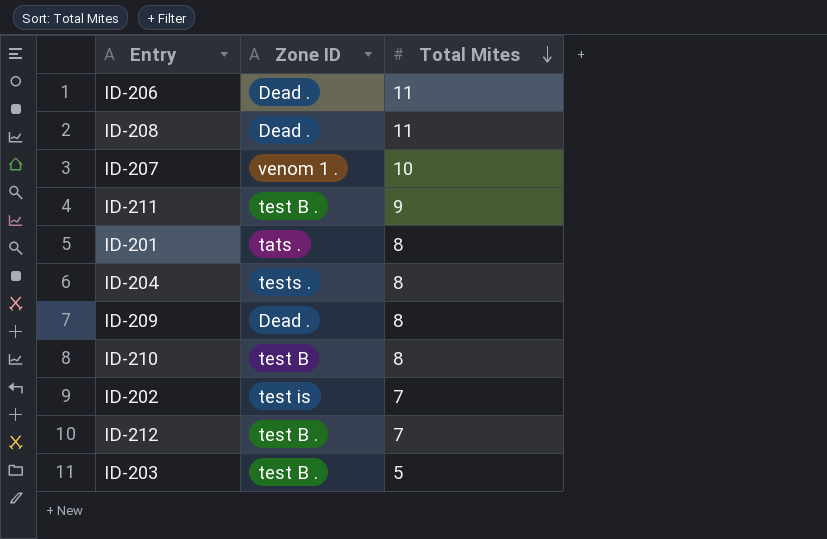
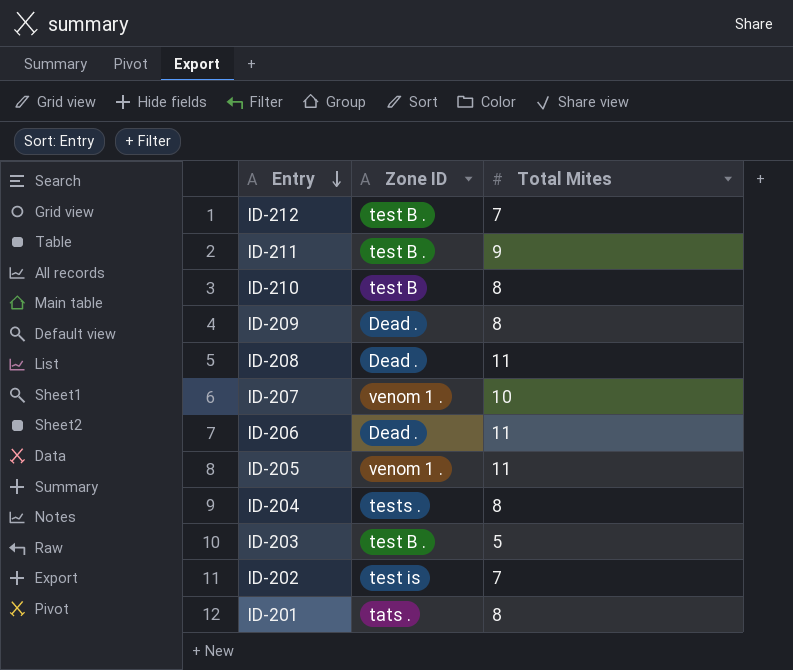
row order: Total Mites descending -> Entry descending
row ID-205: none -> venom 1 . | 11

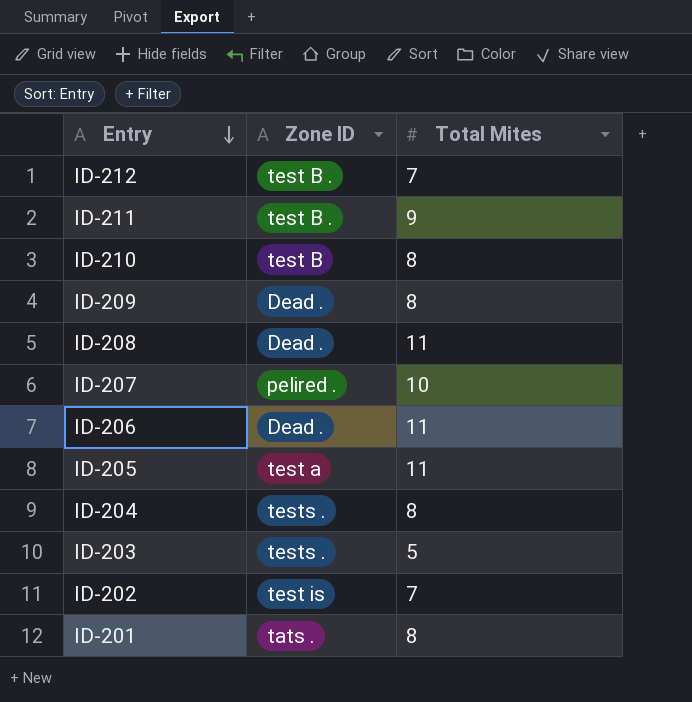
ID-207 | Zone ID: venom 1 . -> pelired .
ID-205 | Zone ID: venom 1 . -> test a
ID-203 | Zone ID: test B . -> tests .

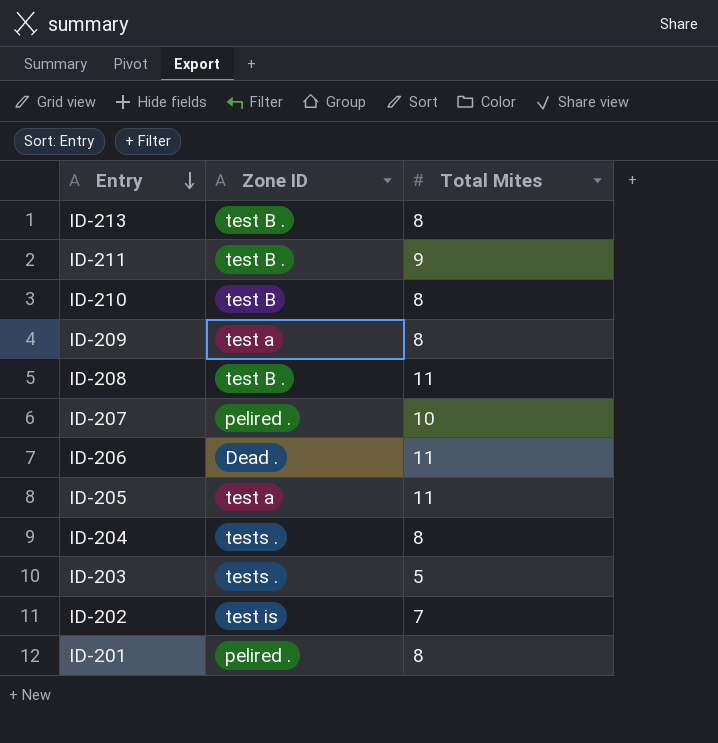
row ID-212: test B . | 7 -> none
row ID-213: none -> test B . | 8
ID-209 | Zone ID: Dead . -> test a
ID-208 | Zone ID: Dead . -> test B .
ID-201 | Zone ID: tats . -> pelired .

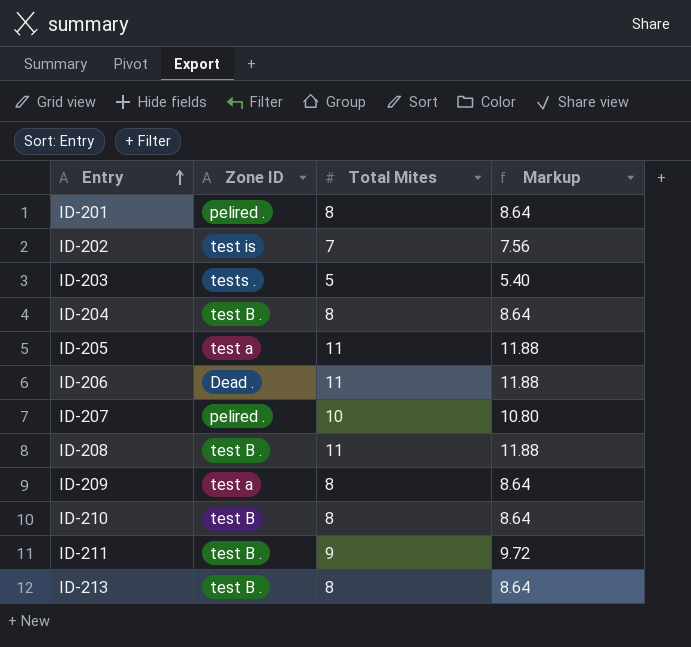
row order: Entry descending -> Entry ascending
column Markup | formula: none -> [Total Mites] * 1.08
ID-204 | Zone ID: tests . -> test B .

